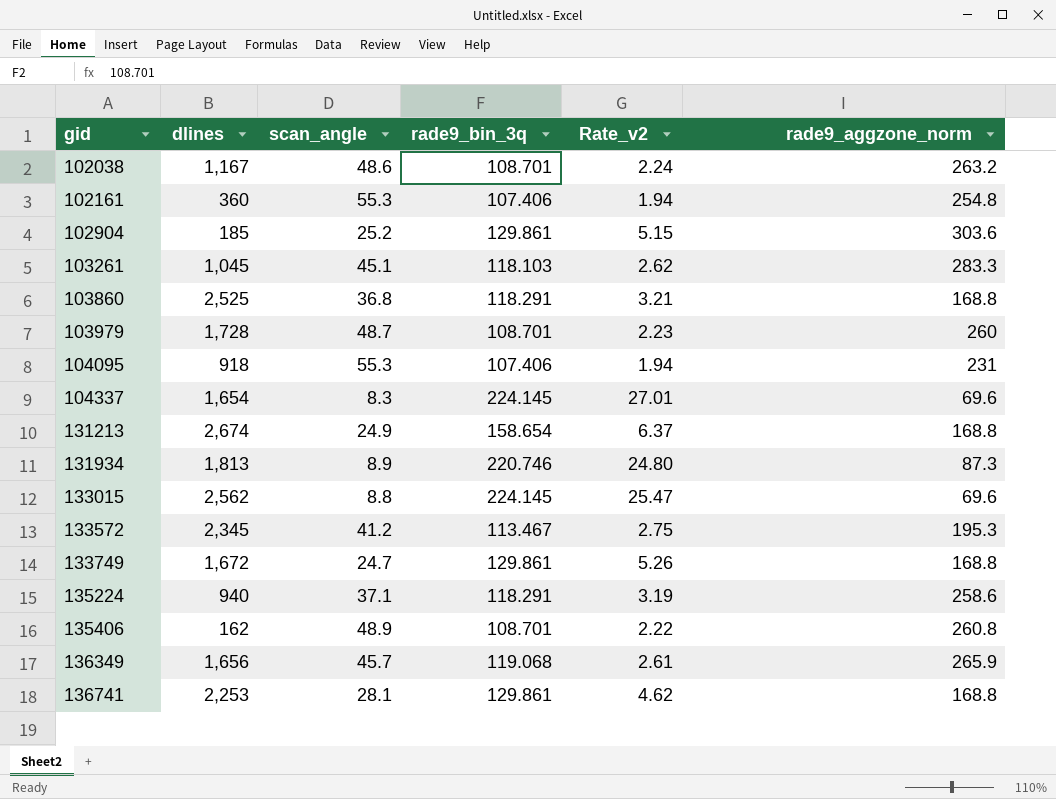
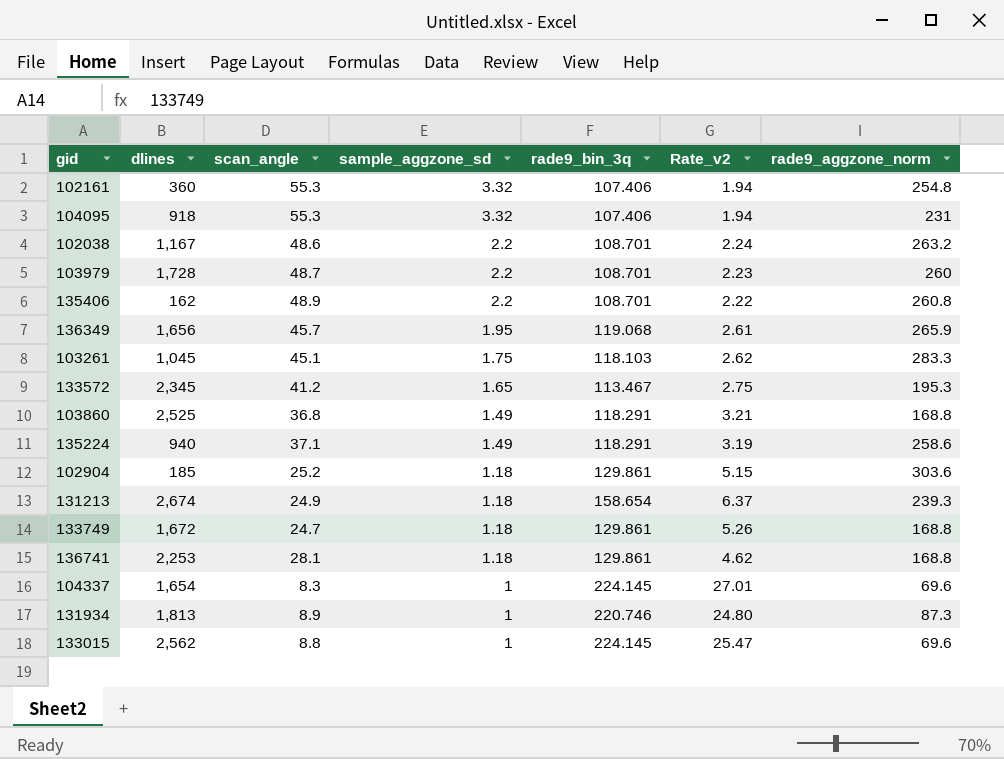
row order: gid ascending -> sample_aggzone_sd descending
column sample_aggzone_sd | position: none -> 4
131213 | rade9_aggzone_norm: 168.8 -> 239.3

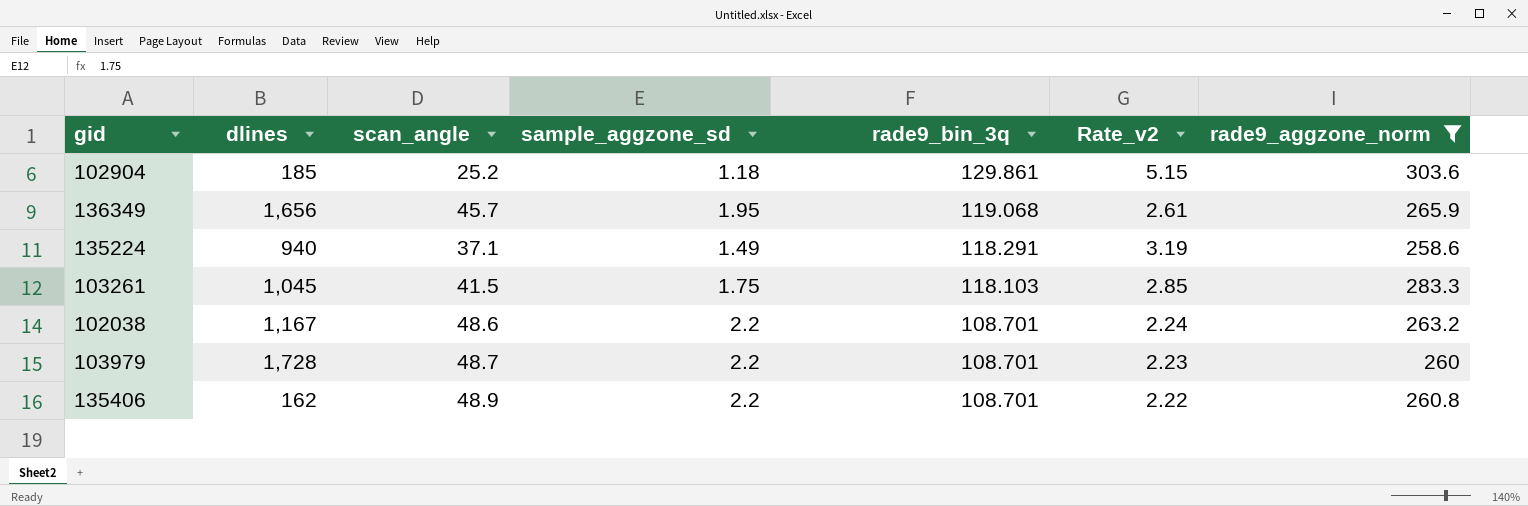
filter: none -> rade9_aggzone_norm >= 258.6
row order: sample_aggzone_sd descending -> rade9_bin_3q descending
103261 | scan_angle: 45.1 -> 41.5
103261 | Rate_v2: 2.62 -> 2.85

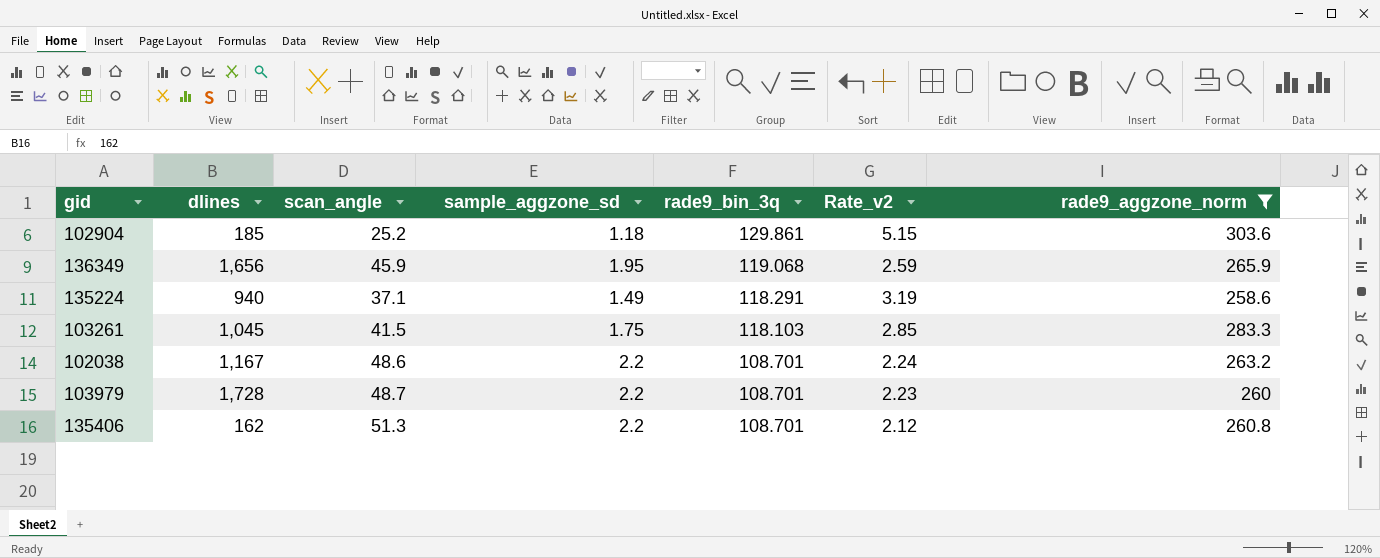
136349 | scan_angle: 45.7 -> 45.9
136349 | Rate_v2: 2.61 -> 2.59
135406 | scan_angle: 48.9 -> 51.3
135406 | Rate_v2: 2.22 -> 2.12

